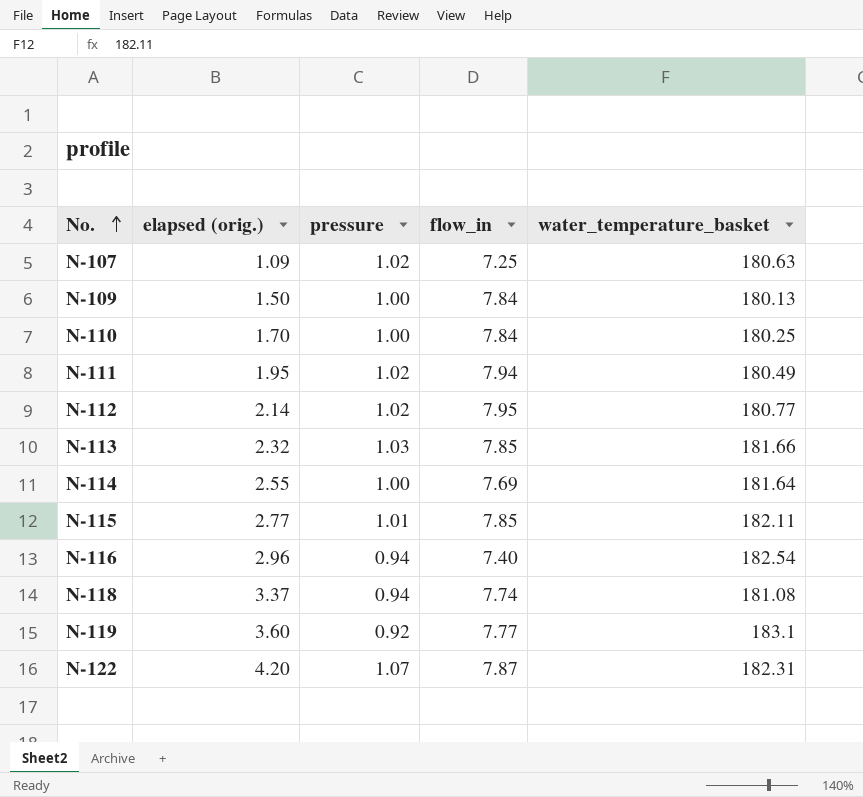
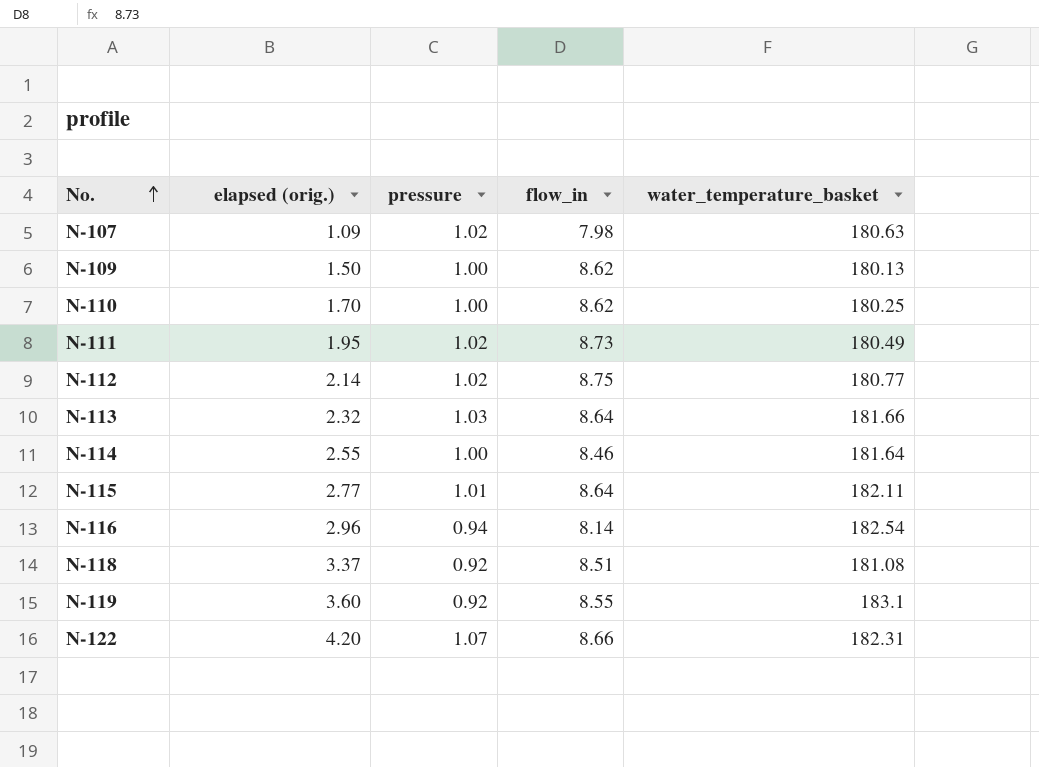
N-107 | flow_in: 7.25 -> 7.98
N-109 | flow_in: 7.84 -> 8.62
N-110 | flow_in: 7.84 -> 8.62
N-111 | flow_in: 7.94 -> 8.73
N-112 | flow_in: 7.95 -> 8.75
N-113 | flow_in: 7.85 -> 8.64
N-114 | flow_in: 7.69 -> 8.46
N-115 | flow_in: 7.85 -> 8.64
N-116 | flow_in: 7.40 -> 8.14
N-118 | pressure: 0.94 -> 0.92
N-118 | flow_in: 7.74 -> 8.51
N-119 | flow_in: 7.77 -> 8.55
N-122 | flow_in: 7.87 -> 8.66

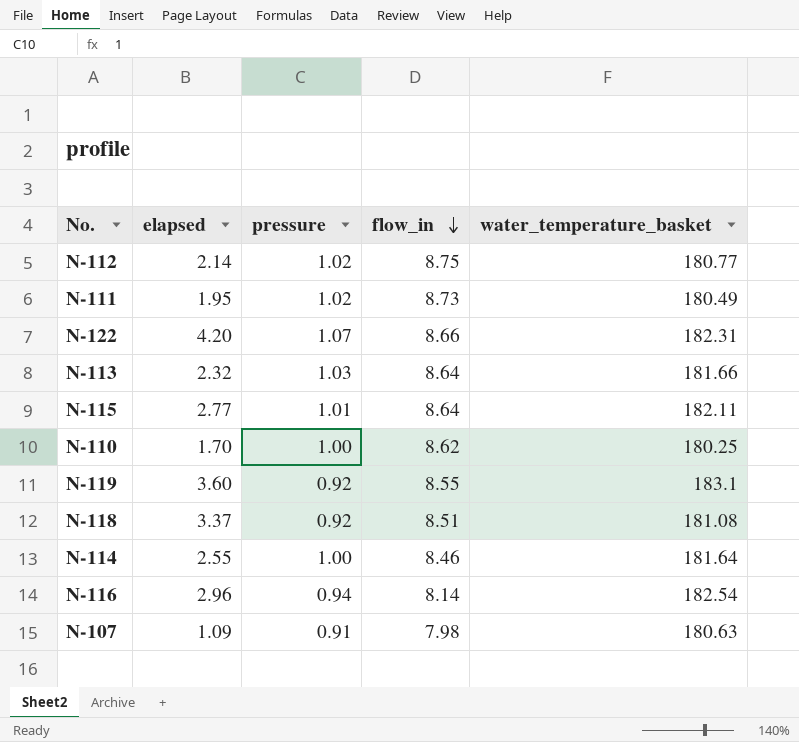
row order: No. ascending -> flow_in descending
column name: elapsed (orig.) -> elapsed
row N-109: 1.50 | 1.00 | 8.62 | 180.13 -> none
N-107 | pressure: 1.02 -> 0.91

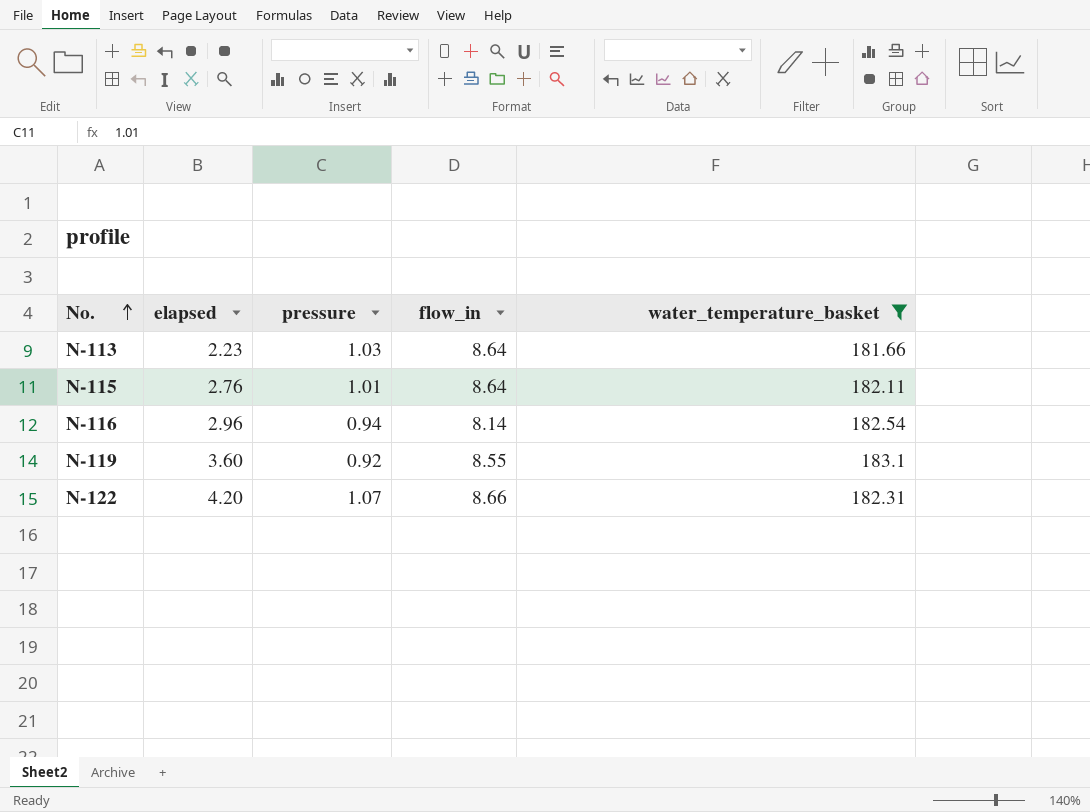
filter: none -> water_temperature_basket >= 181.66
row order: flow_in descending -> No. ascending
N-113 | elapsed: 2.32 -> 2.23
N-115 | elapsed: 2.77 -> 2.76

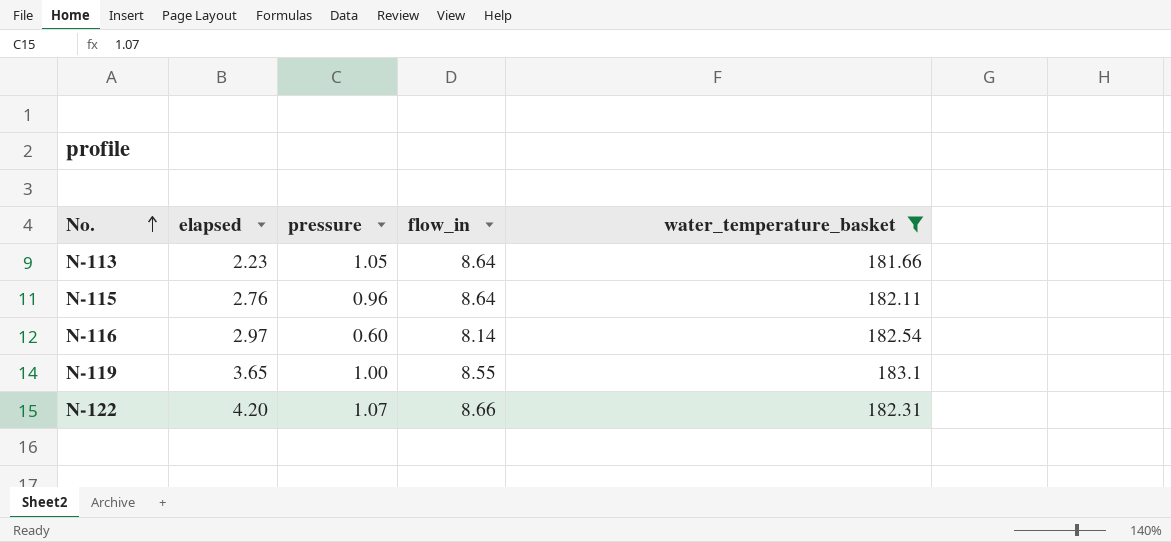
N-113 | pressure: 1.03 -> 1.05
N-115 | pressure: 1.01 -> 0.96
N-116 | elapsed: 2.96 -> 2.97
N-116 | pressure: 0.94 -> 0.60
N-119 | elapsed: 3.60 -> 3.65
N-119 | pressure: 0.92 -> 1.00

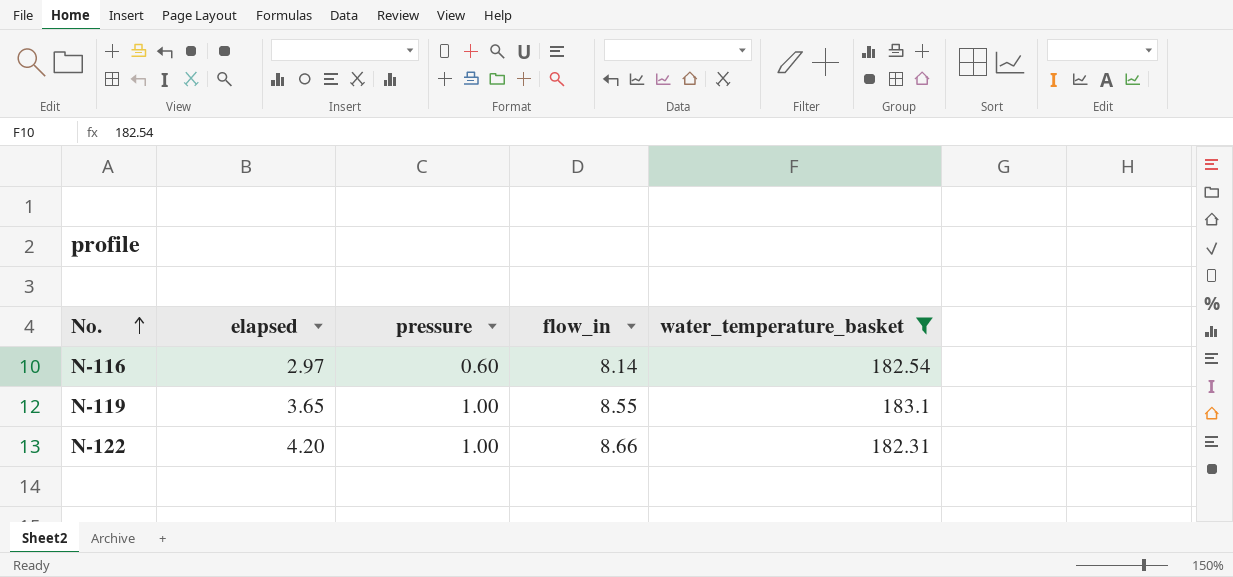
row N-113: 2.23 | 1.05 | 8.64 | 181.66 -> none
row N-115: 2.76 | 0.96 | 8.64 | 182.11 -> none
N-122 | pressure: 1.07 -> 1.00

